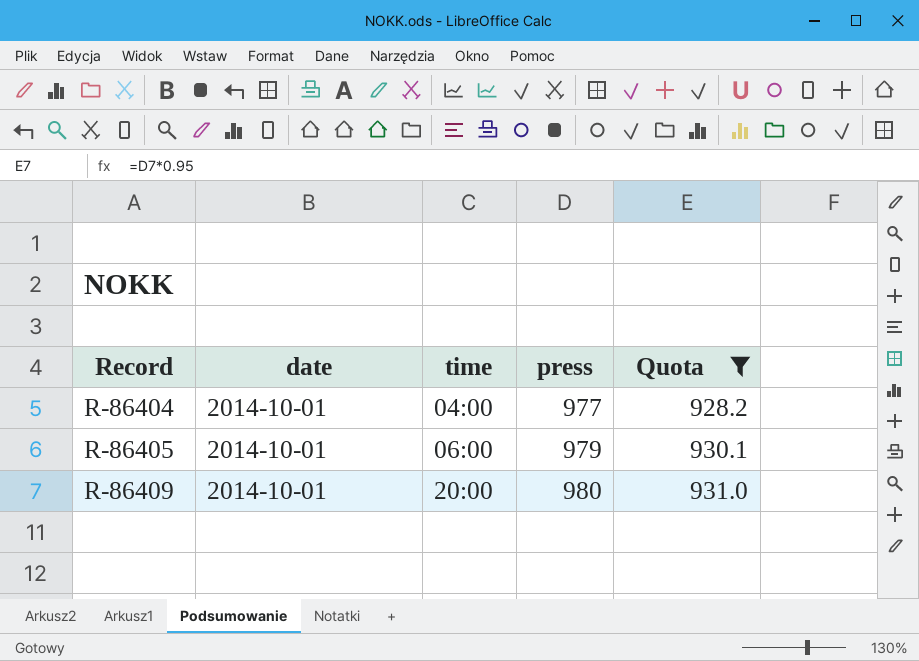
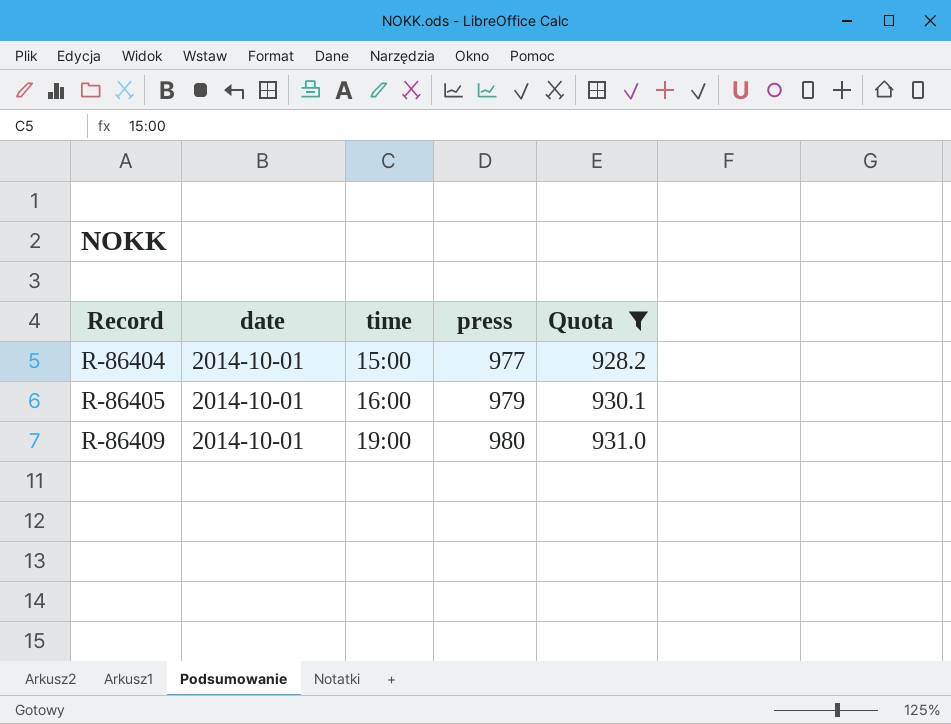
R-86404 | time: 04:00 -> 15:00
R-86405 | time: 06:00 -> 16:00
R-86409 | time: 20:00 -> 19:00

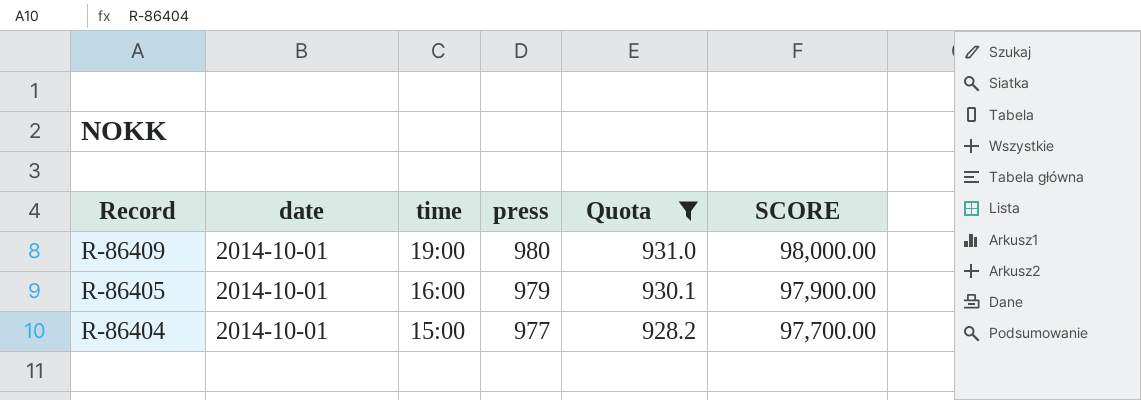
row order: Record ascending -> Record descending
column SCORE | formula: none -> [press] * 100

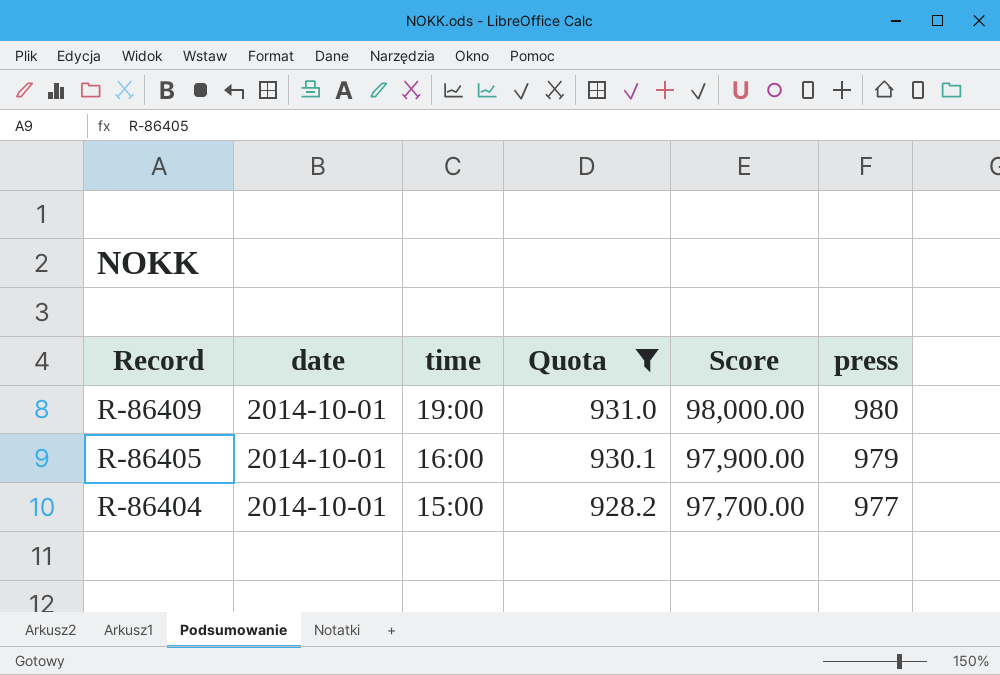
column name: SCORE -> Score
column press | position: 4 -> 6

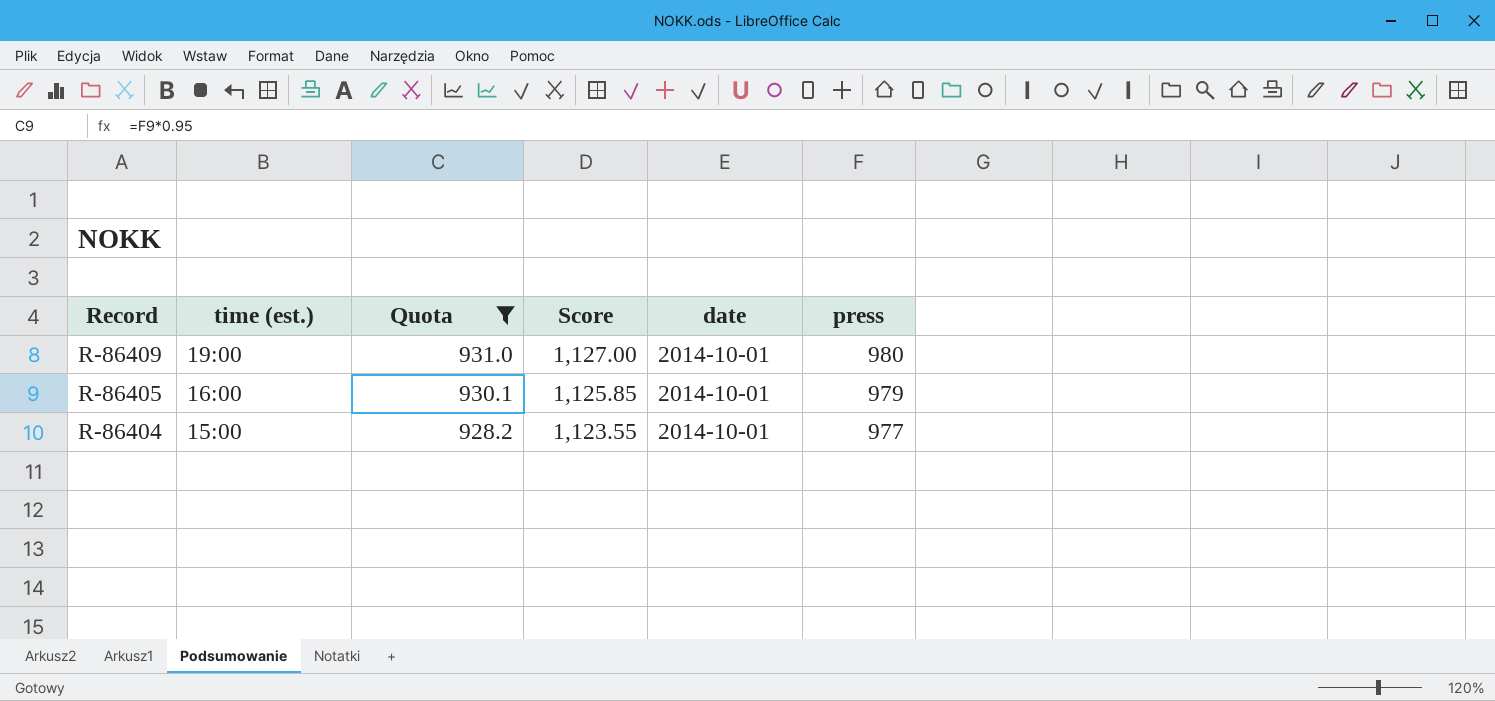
column name: time -> time (est.)
column Score | formula: [press] * 100 -> [press] * 1.15
column date | position: 2 -> 5

